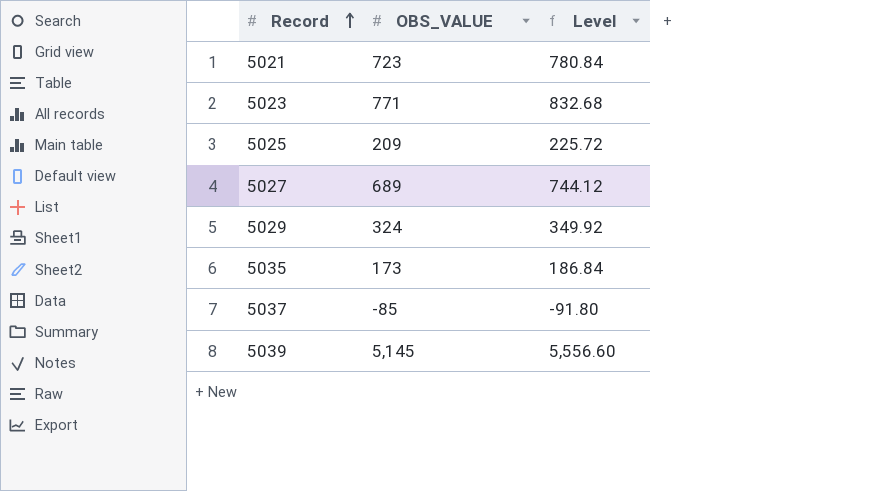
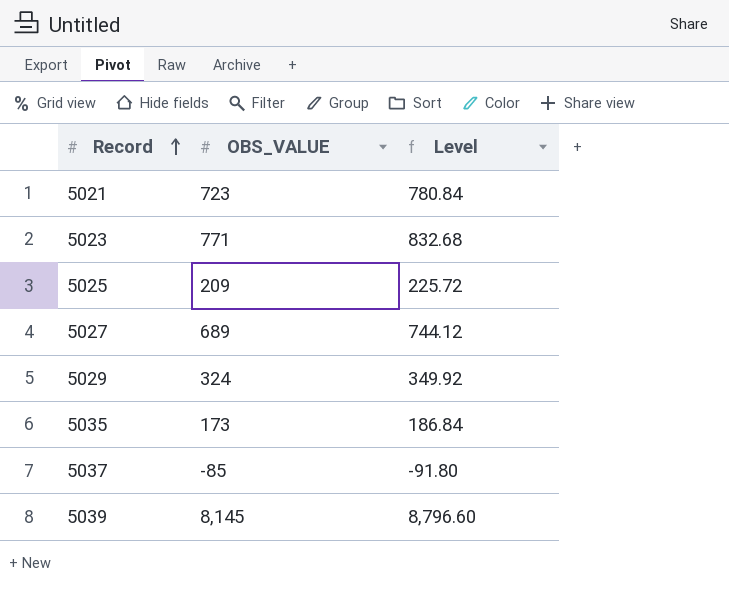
5039 | OBS_VALUE: 5,145 -> 8,145
5039 | Level: 5,556.60 -> 8,796.60

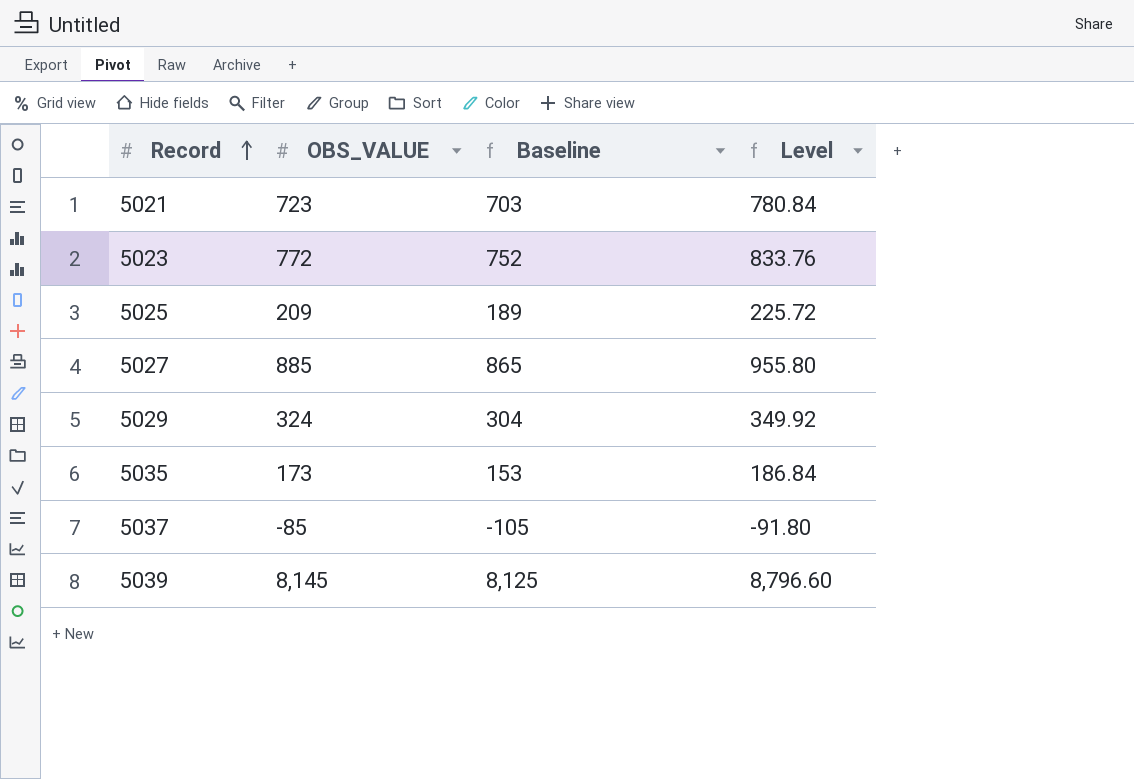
column Baseline | formula: none -> [OBS_VALUE] - 20
5023 | OBS_VALUE: 771 -> 772
5023 | Level: 832.68 -> 833.76
5027 | OBS_VALUE: 689 -> 885
5027 | Level: 744.12 -> 955.80

